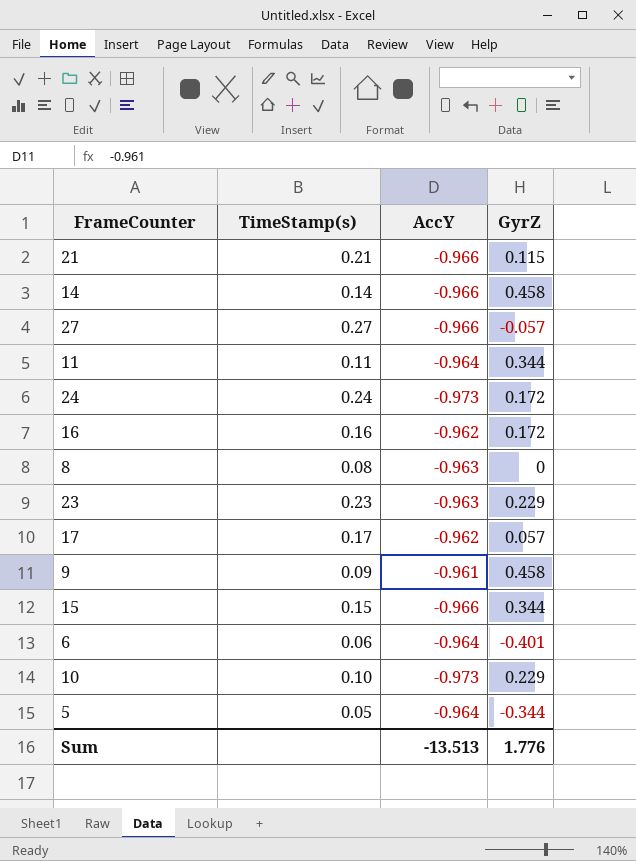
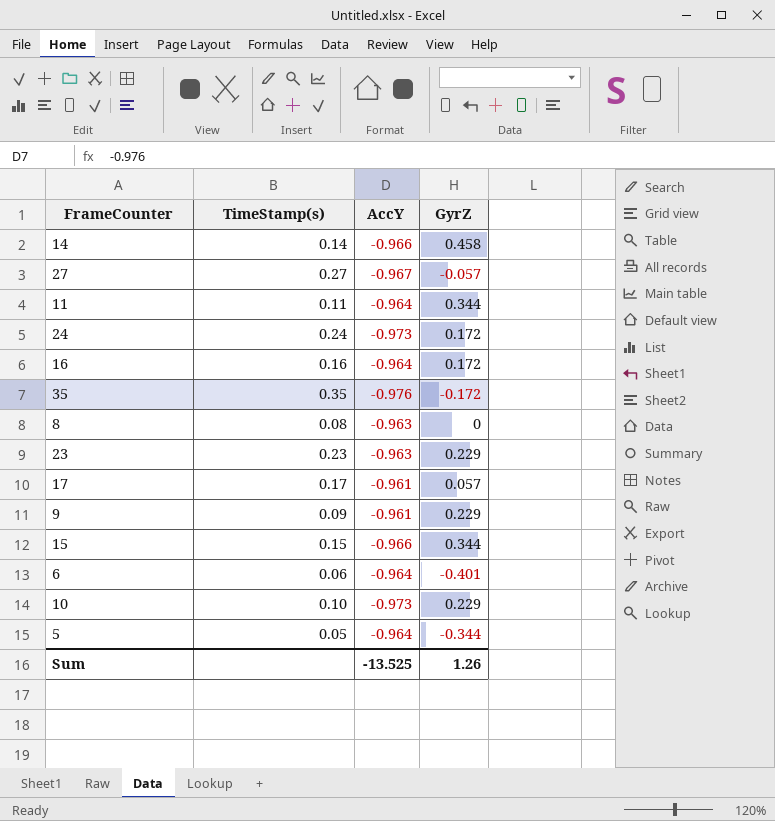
row 21: 0.21 | -0.966 | 0.115 -> none
27 | AccY: -0.966 -> -0.967
16 | AccY: -0.962 -> -0.964
row 35: none -> 0.35 | -0.976 | -0.172
17 | AccY: -0.962 -> -0.961
9 | GyrZ: 0.458 -> 0.229
Sum | AccY: -13.513 -> -13.525
Sum | GyrZ: 1.776 -> 1.26

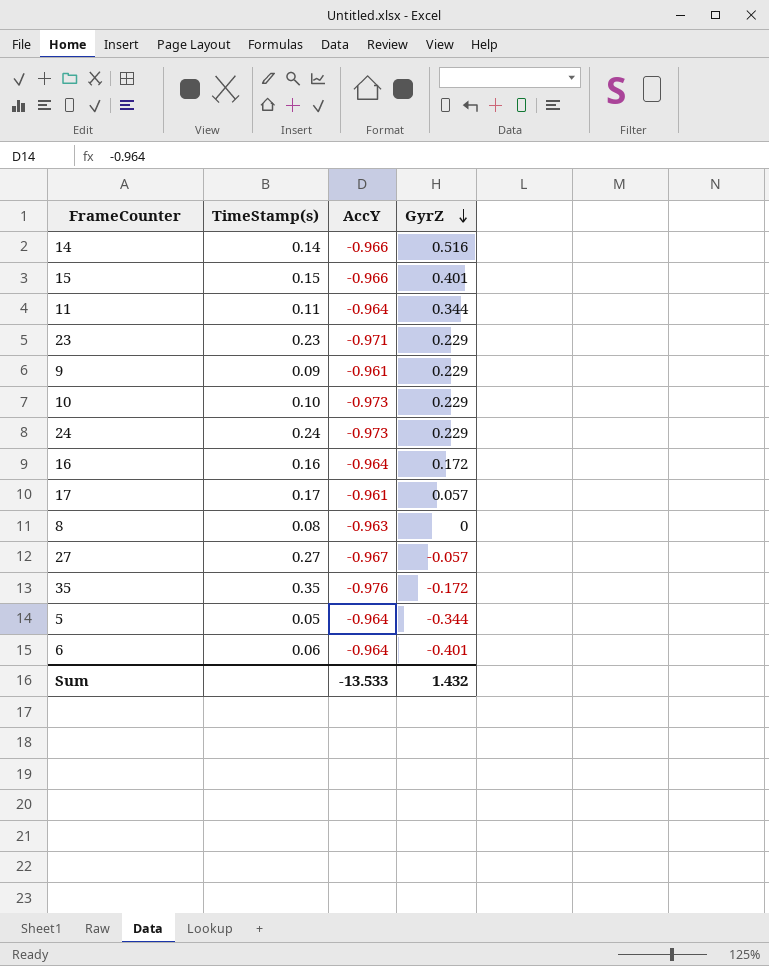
row order: none -> GyrZ descending
14 | GyrZ: 0.458 -> 0.516
15 | GyrZ: 0.344 -> 0.401
23 | AccY: -0.963 -> -0.971
24 | GyrZ: 0.172 -> 0.229
Sum | AccY: -13.525 -> -13.533
Sum | GyrZ: 1.26 -> 1.432

